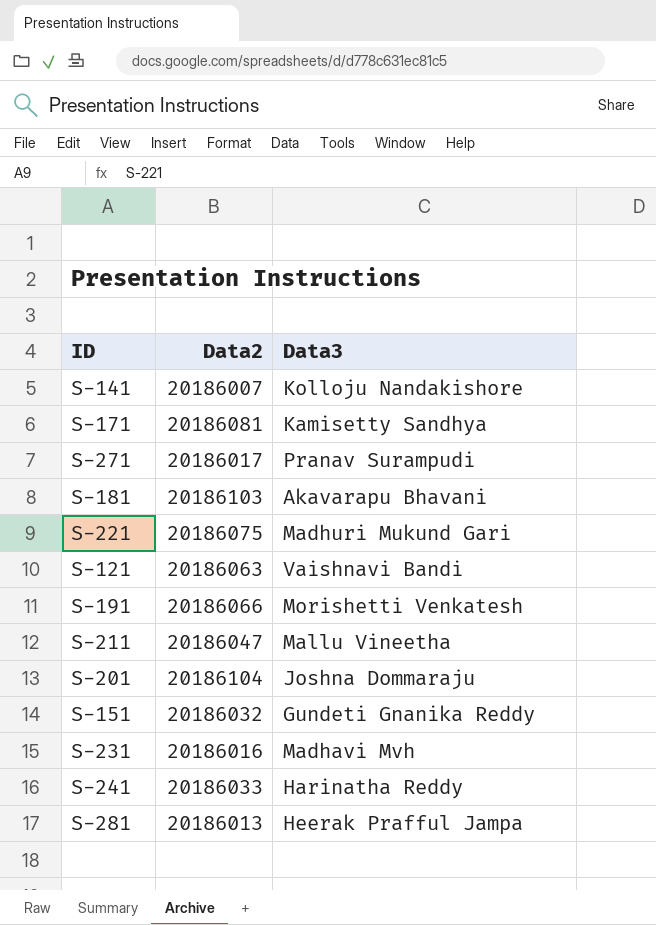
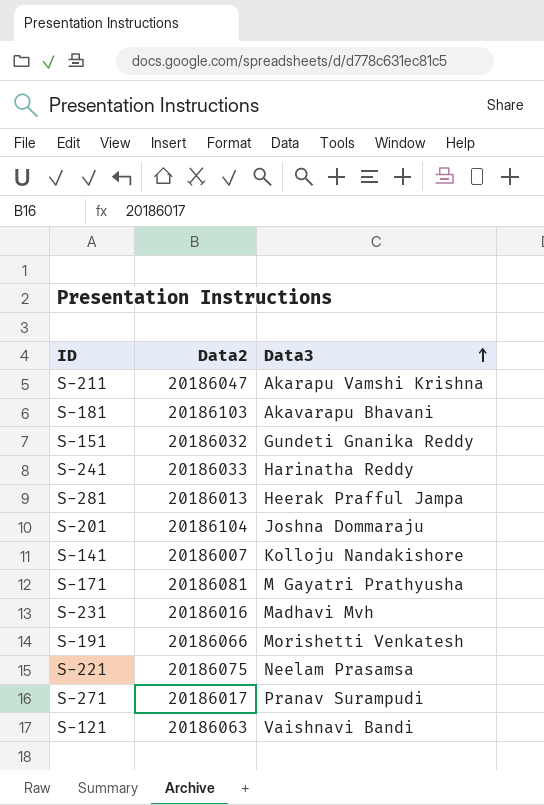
row order: none -> Data3 ascending
S-211 | Data3: Mallu Vineetha -> Akarapu Vamshi Krishna
S-171 | Data3: Kamisetty Sandhya -> M Gayatri Prathyusha
S-221 | Data3: Madhuri Mukund Gari -> Neelam Prasamsa

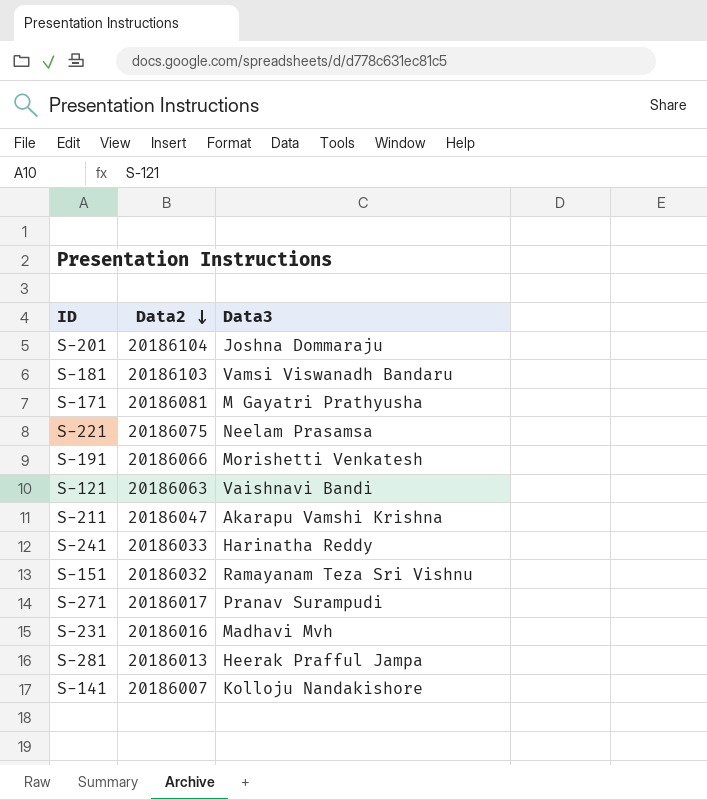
row order: Data3 ascending -> Data2 descending
S-181 | Data3: Akavarapu Bhavani -> Vamsi Viswanadh Bandaru
S-151 | Data3: Gundeti Gnanika Reddy -> Ramayanam Teza Sri Vishnu

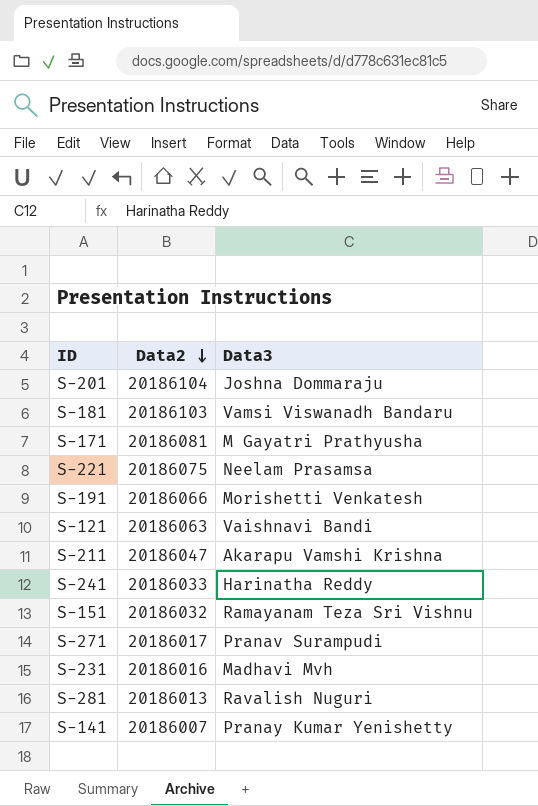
S-281 | Data3: Heerak Prafful Jampa -> Ravalish Nuguri
S-141 | Data3: Kolloju Nandakishore -> Pranay Kumar Yenishetty

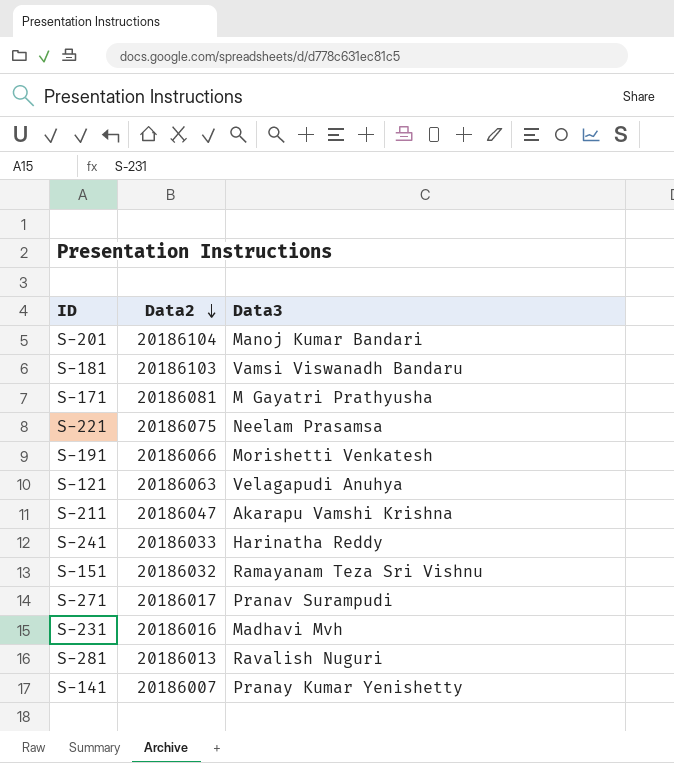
S-201 | Data3: Joshna Dommaraju -> Manoj Kumar Bandari
S-121 | Data3: Vaishnavi Bandi -> Velagapudi Anuhya

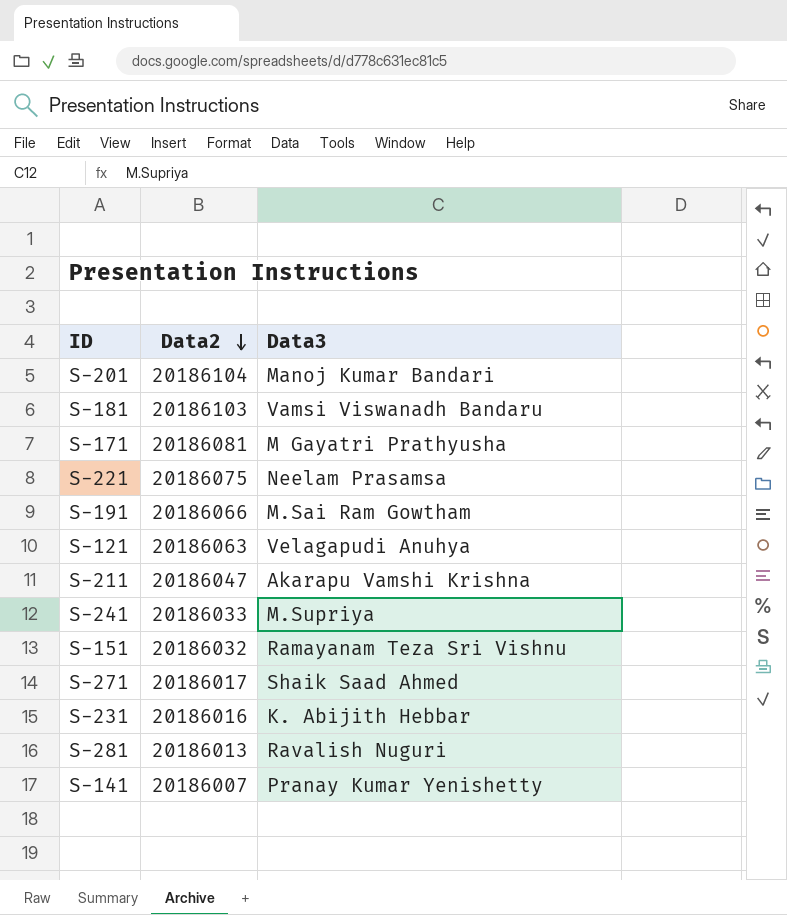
S-191 | Data3: Morishetti Venkatesh -> M.Sai Ram Gowtham
S-241 | Data3: Harinatha Reddy -> M.Supriya
S-271 | Data3: Pranav Surampudi -> Shaik Saad Ahmed
S-231 | Data3: Madhavi Mvh -> K. Abijith Hebbar

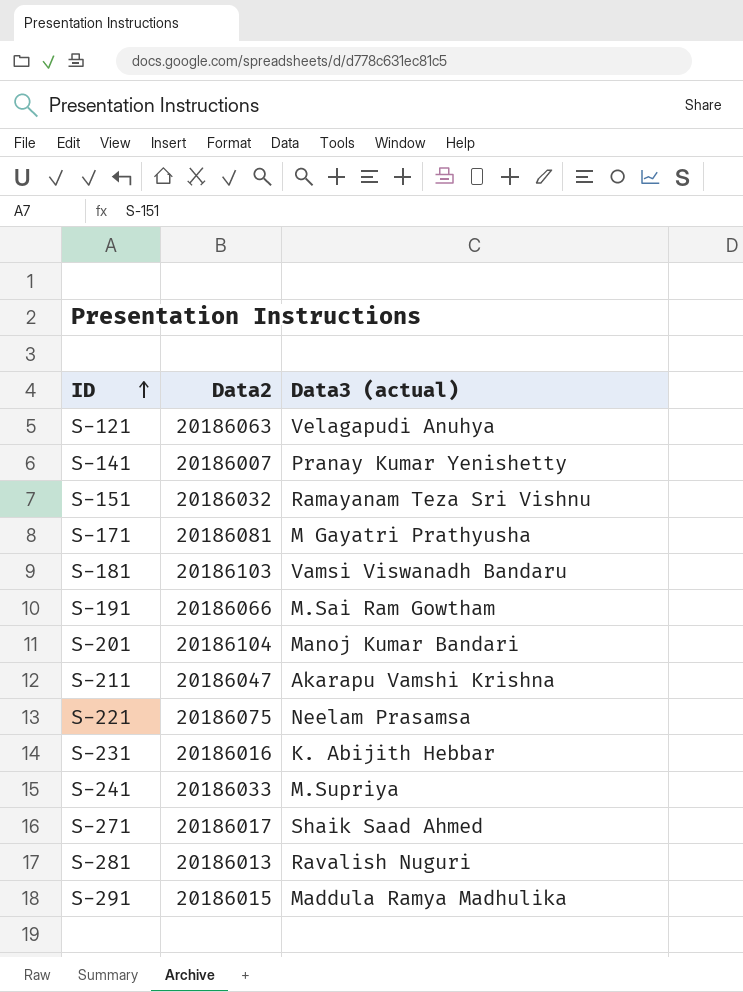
row order: Data2 descending -> ID ascending
column name: Data3 -> Data3 (actual)
row S-291: none -> 20186015 | Maddula Ramya Madhulika

